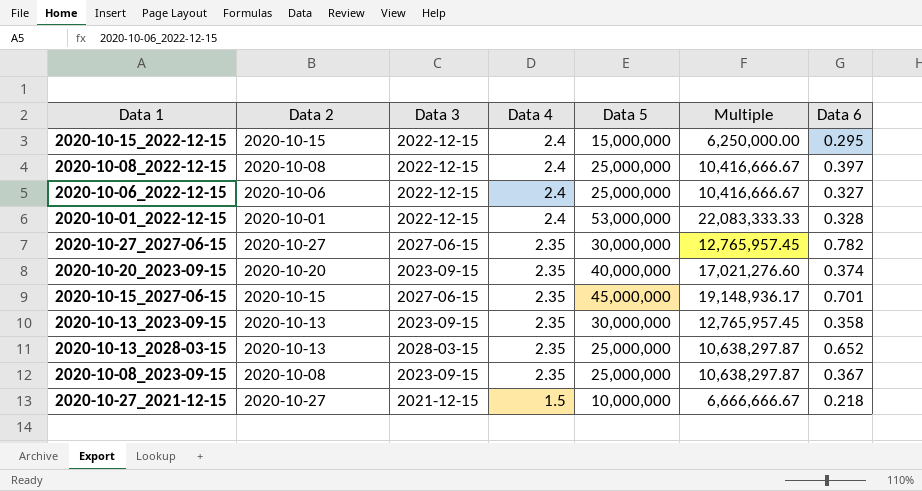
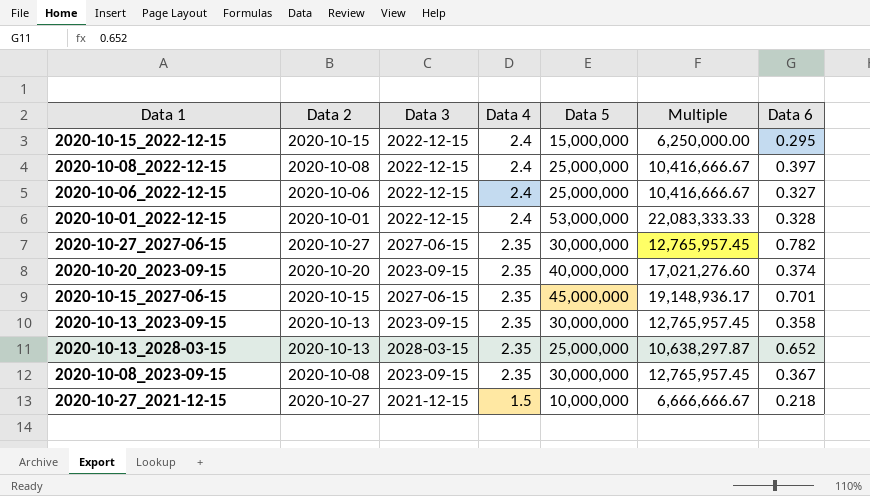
2020-10-08_2023-09-15 | Data 5: 25,000,000 -> 30,000,000
2020-10-08_2023-09-15 | Multiple: 10,638,297.87 -> 12,765,957.45

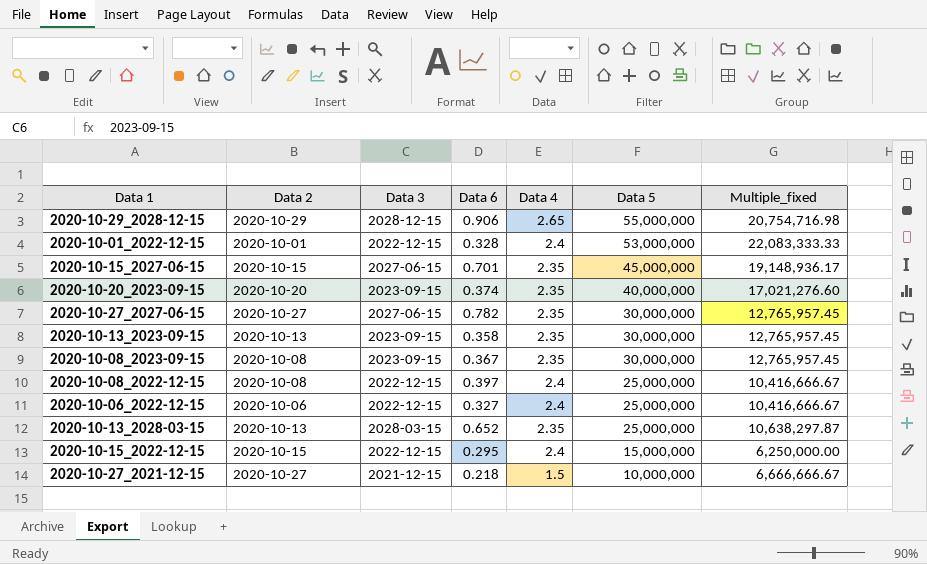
row order: Data 4 descending -> Data 5 descending
column Data 6 | position: 7 -> 4
column name: Multiple -> Multiple_fixed
row 2020-10-29_2028-12-15: none -> 2020-10-29 | 2028-12-15 | 0.906 | 2.65 | 55,000,000 | 20,754,716.98

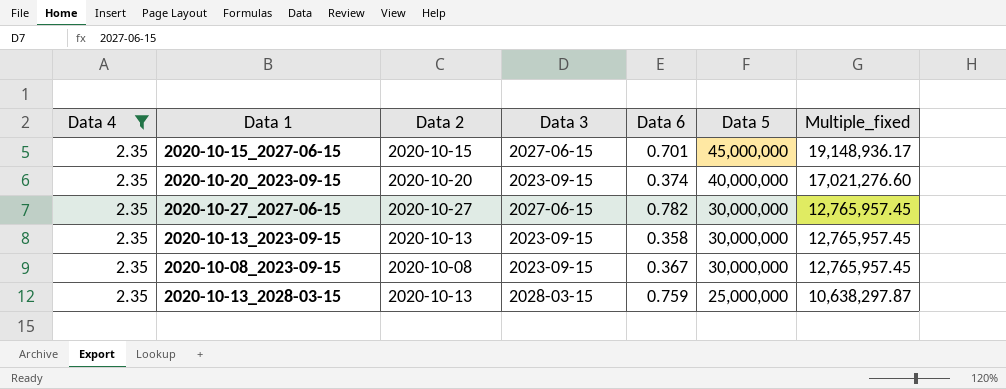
filter: none -> Data 4 = 2.35
column Data 4 | position: 5 -> 1
2020-10-13_2028-03-15 | Data 6: 0.652 -> 0.759

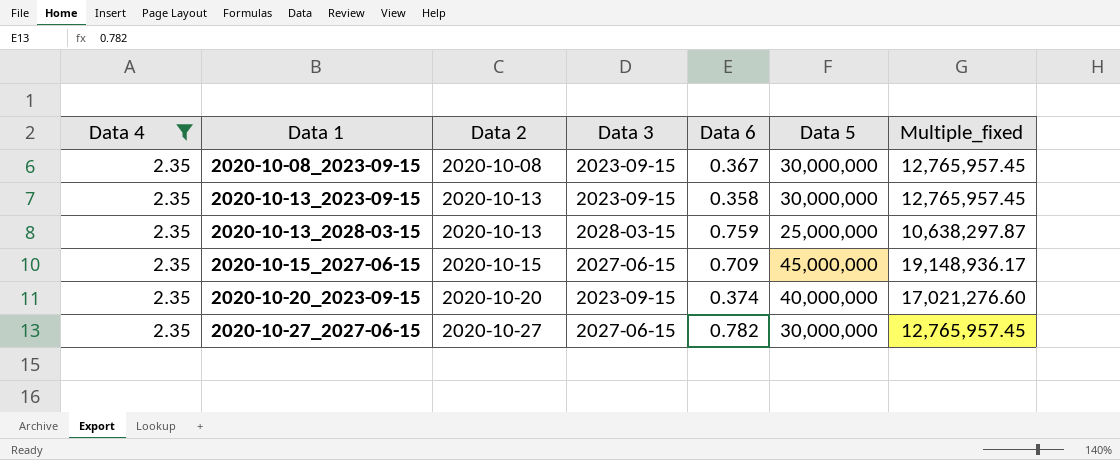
row order: Data 5 descending -> Data 1 ascending
2020-10-15_2027-06-15 | Data 6: 0.701 -> 0.709

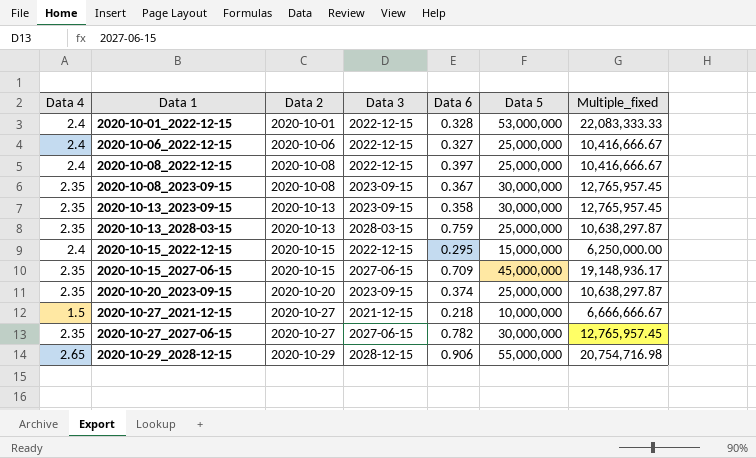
filter: Data 4 = 2.35 -> none
2020-10-20_2023-09-15 | Data 5: 40,000,000 -> 25,000,000
2020-10-20_2023-09-15 | Multiple_fixed: 17,021,276.60 -> 10,638,297.87

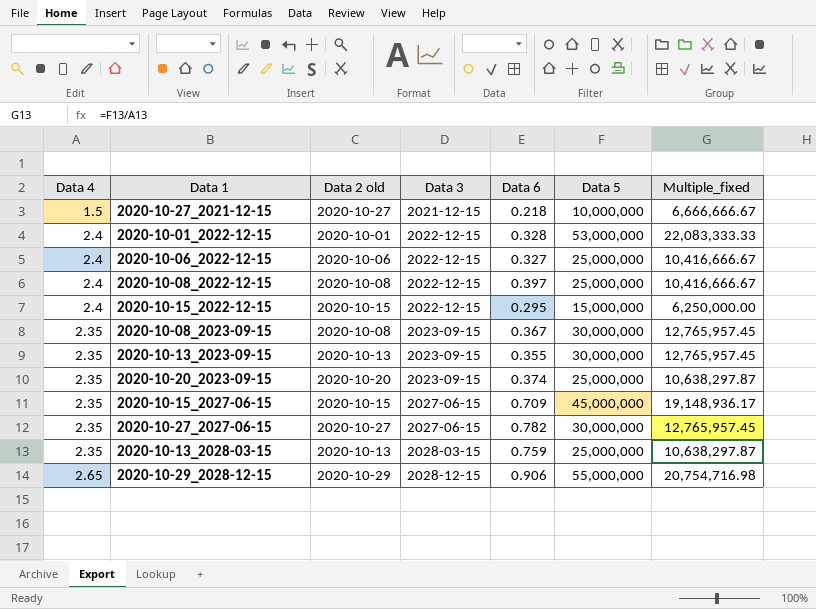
row order: Data 1 ascending -> Data 3 ascending
column name: Data 2 -> Data 2 old
2020-10-13_2023-09-15 | Data 6: 0.358 -> 0.355

